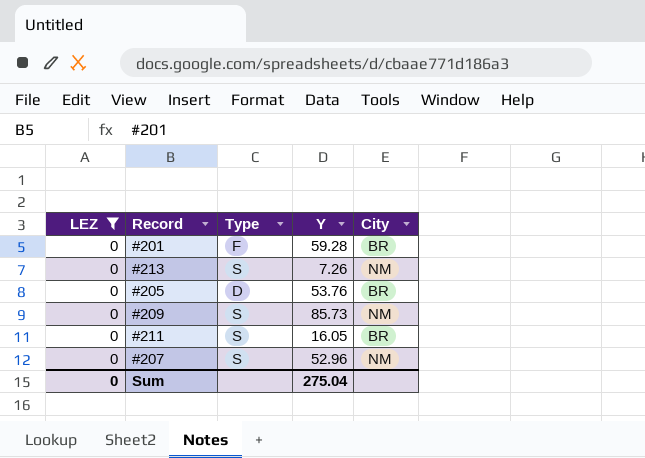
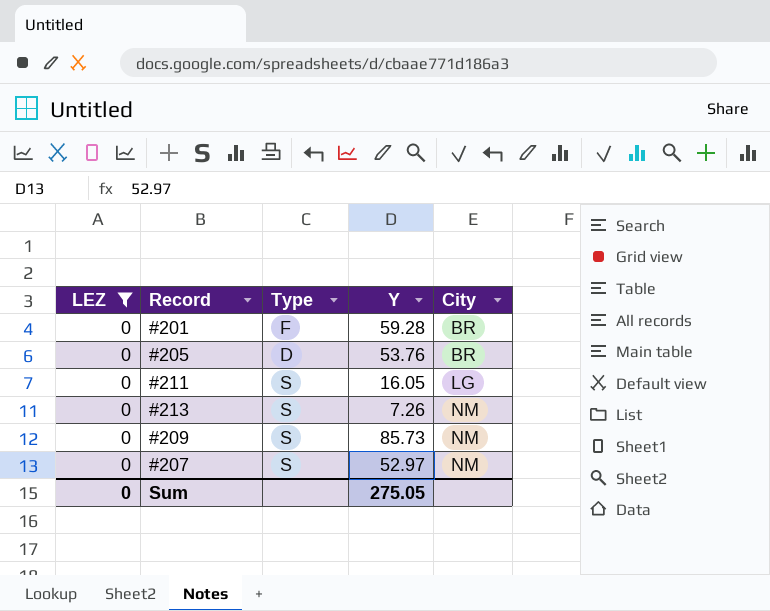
row order: none -> City ascending
#211 | City: BR -> LG
#207 | Y: 52.96 -> 52.97
Sum | Y: 275.04 -> 275.05

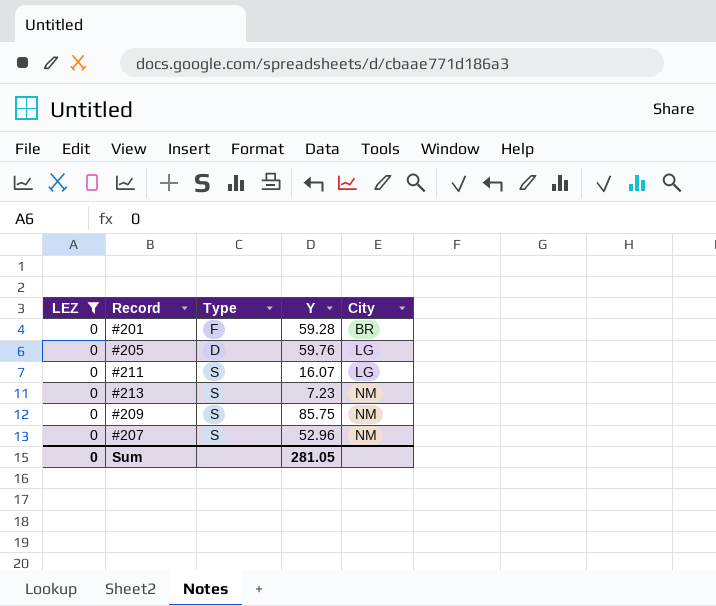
#205 | Y: 53.76 -> 59.76
#205 | City: BR -> LG
#211 | Y: 16.05 -> 16.07
#213 | Y: 7.26 -> 7.23
#209 | Y: 85.73 -> 85.75
#207 | Y: 52.97 -> 52.96
Sum | Y: 275.05 -> 281.05

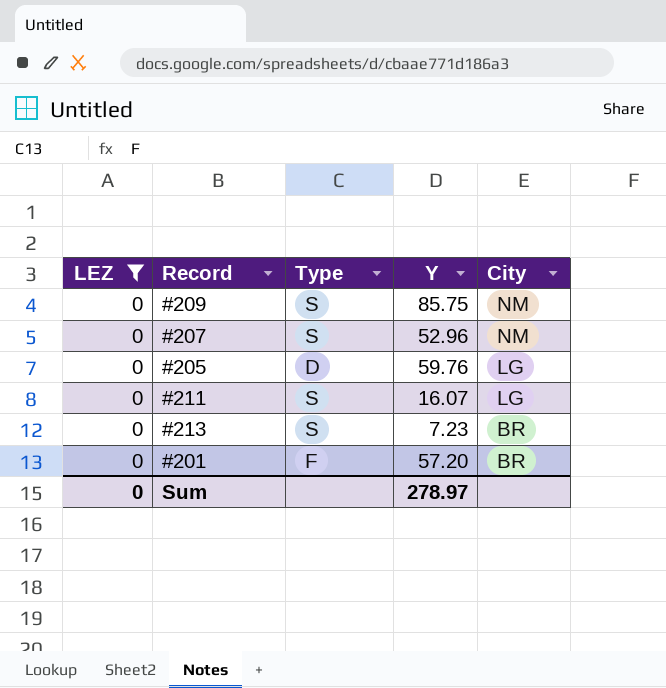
row order: City ascending -> City descending
#213 | City: NM -> BR
#201 | Y: 59.28 -> 57.20
Sum | Y: 281.05 -> 278.97

